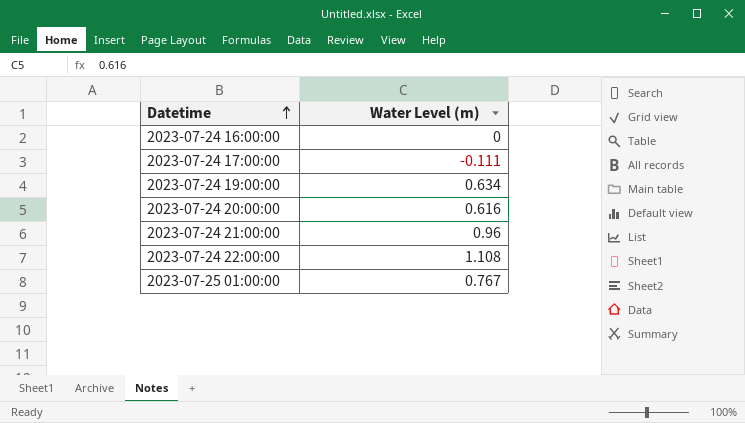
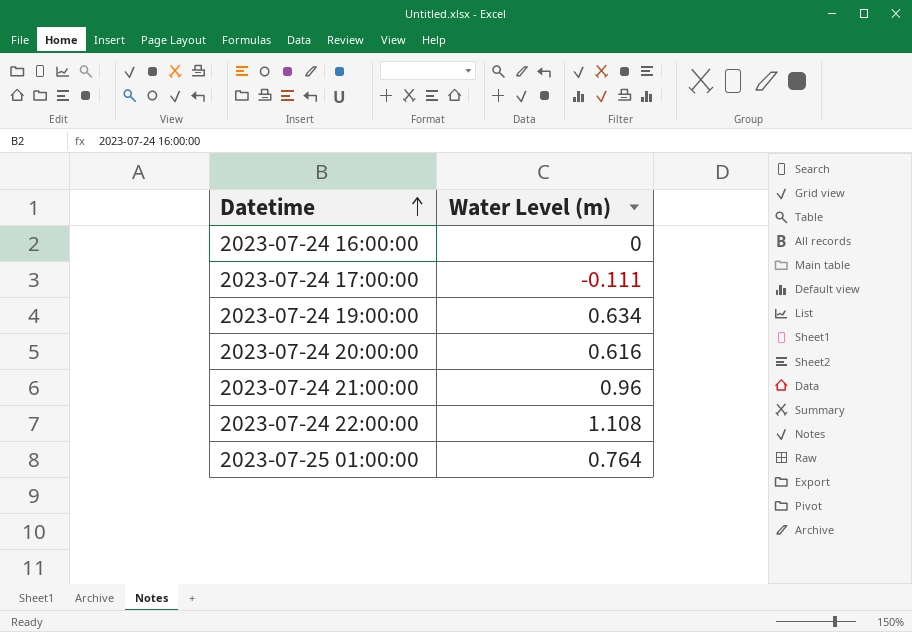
2023-07-25 01:00:00 | Water Level (m): 0.767 -> 0.764

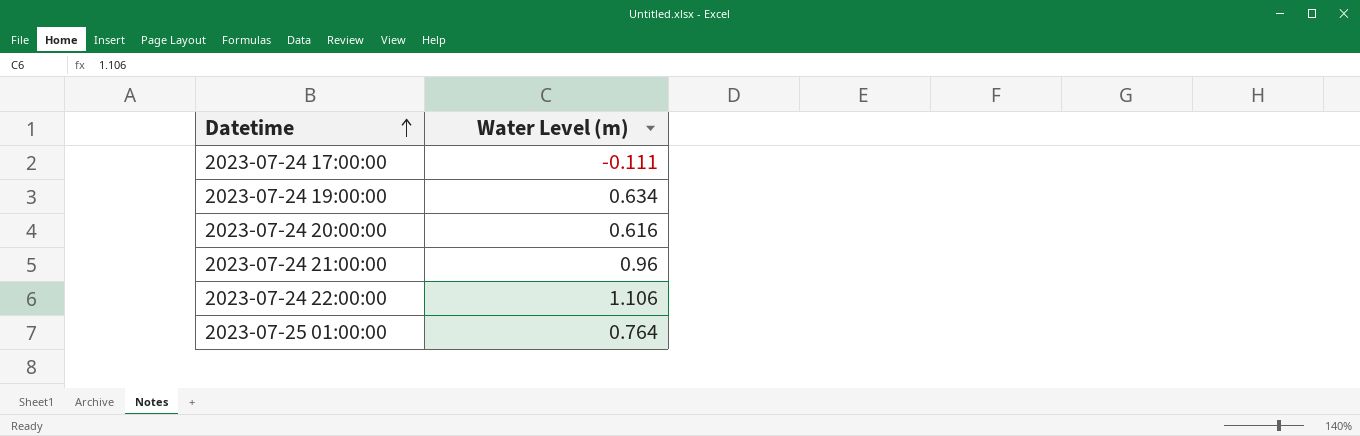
row 2023-07-24 16:00:00: 0 -> none
2023-07-24 22:00:00 | Water Level (m): 1.108 -> 1.106

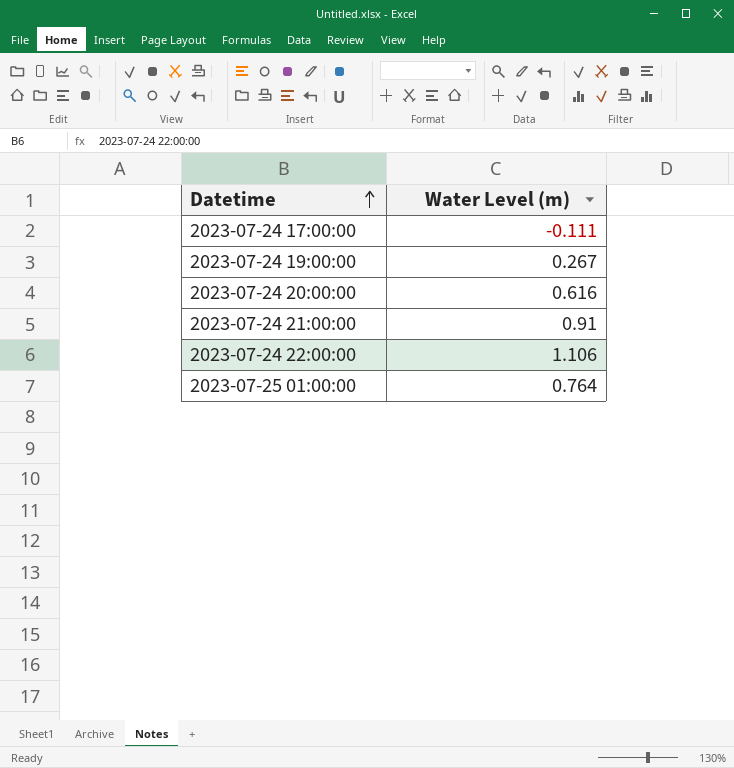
2023-07-24 19:00:00 | Water Level (m): 0.634 -> 0.267
2023-07-24 21:00:00 | Water Level (m): 0.96 -> 0.91

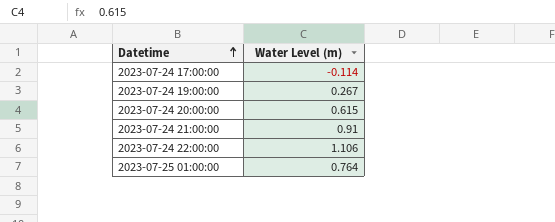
2023-07-24 17:00:00 | Water Level (m): -0.111 -> -0.114
2023-07-24 20:00:00 | Water Level (m): 0.616 -> 0.615

